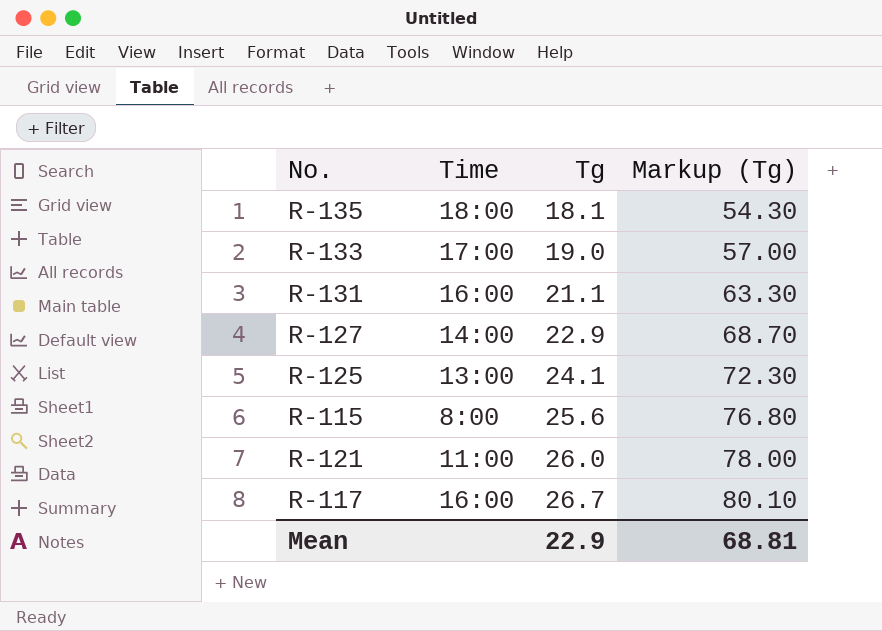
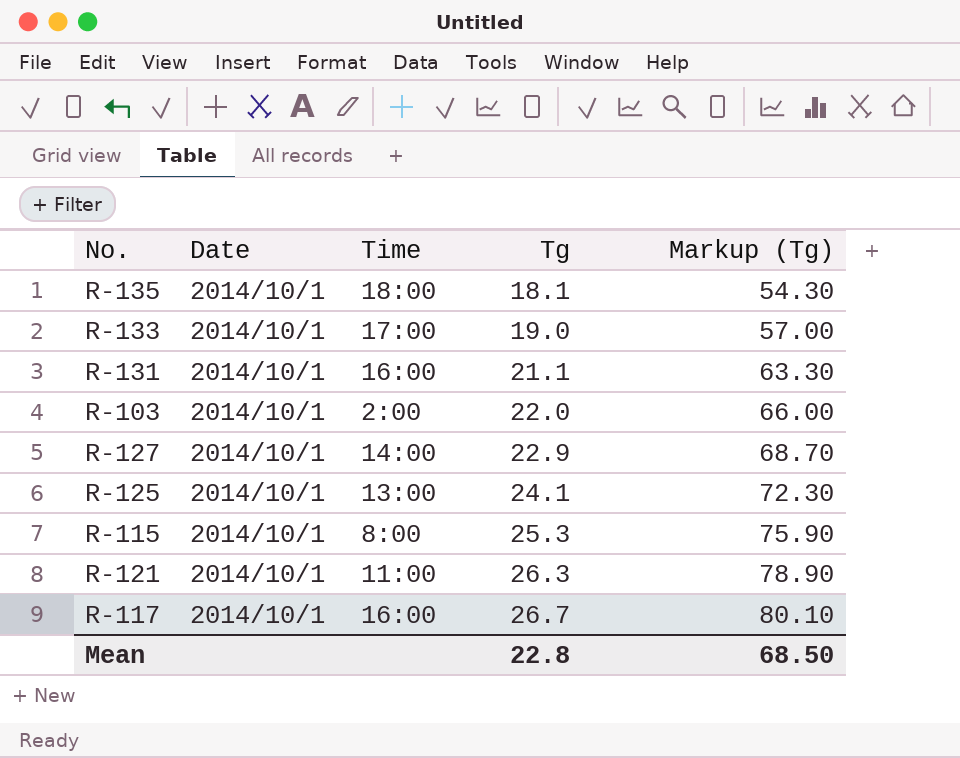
column Date | position: none -> 2
row R-103: none -> 2014/10/1 | 2:00 | 22.0 | 66.00
R-115 | Tg: 25.6 -> 25.3
R-115 | Markup (Tg): 76.80 -> 75.90
R-121 | Tg: 26.0 -> 26.3
R-121 | Markup (Tg): 78.00 -> 78.90
Mean | Tg: 22.9 -> 22.8
Mean | Markup (Tg): 68.81 -> 68.50

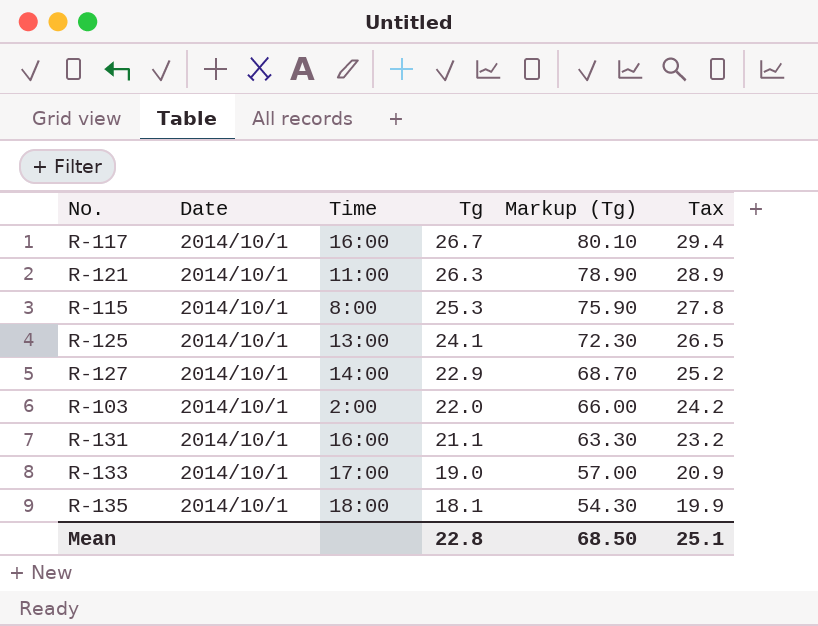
row order: Tg ascending -> Tg descending
column Tax | formula: none -> [Tg] * 1.1

